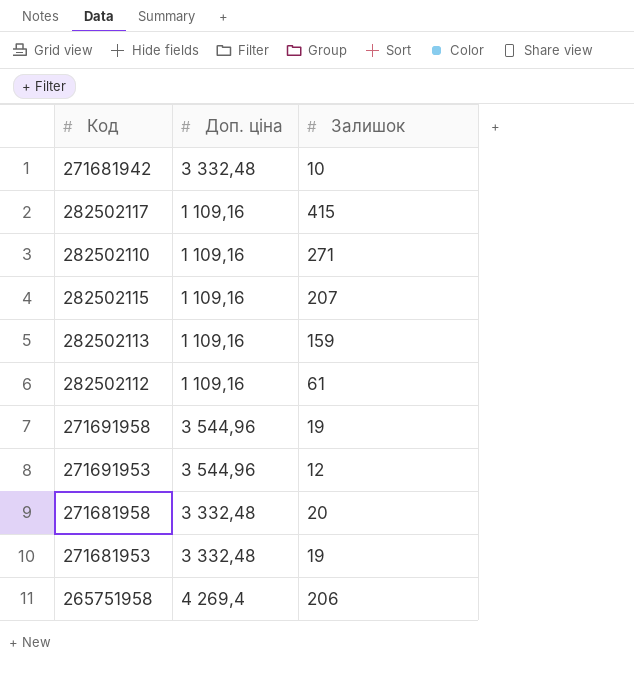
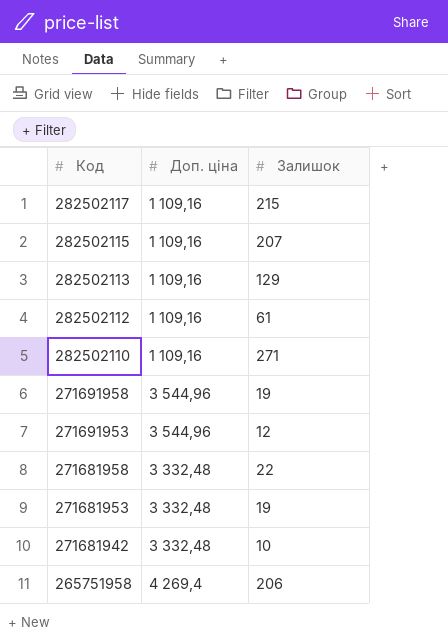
row order: none -> Код descending
282502117 | Залишок: 415 -> 215
282502113 | Залишок: 159 -> 129
271681958 | Залишок: 20 -> 22

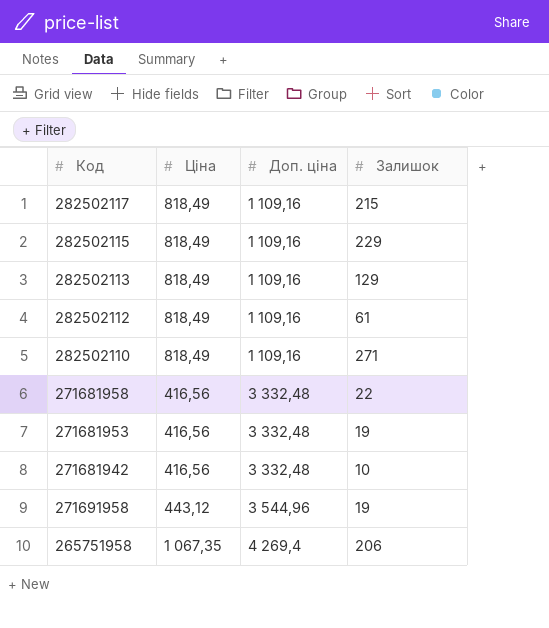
row order: Код descending -> Доп. ціна ascending
column Ціна | position: none -> 2
row 271691953: 3 544,96 | 12 -> none
282502115 | Залишок: 207 -> 229

